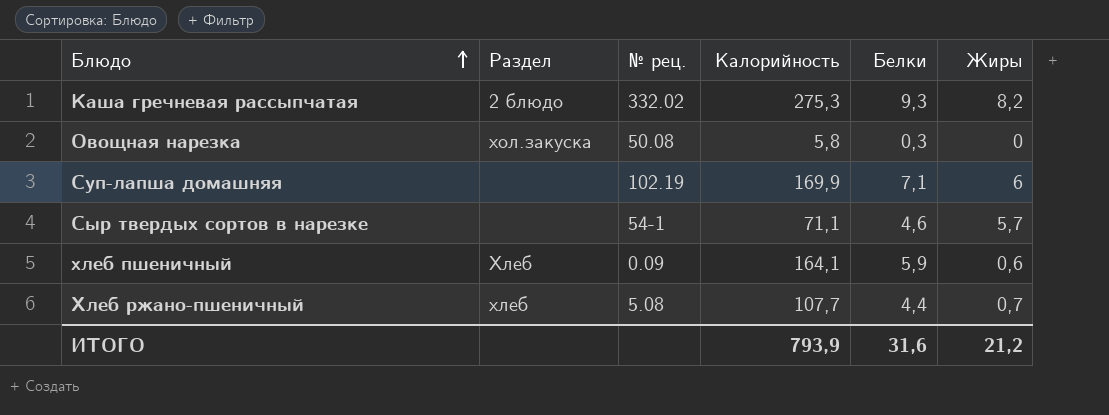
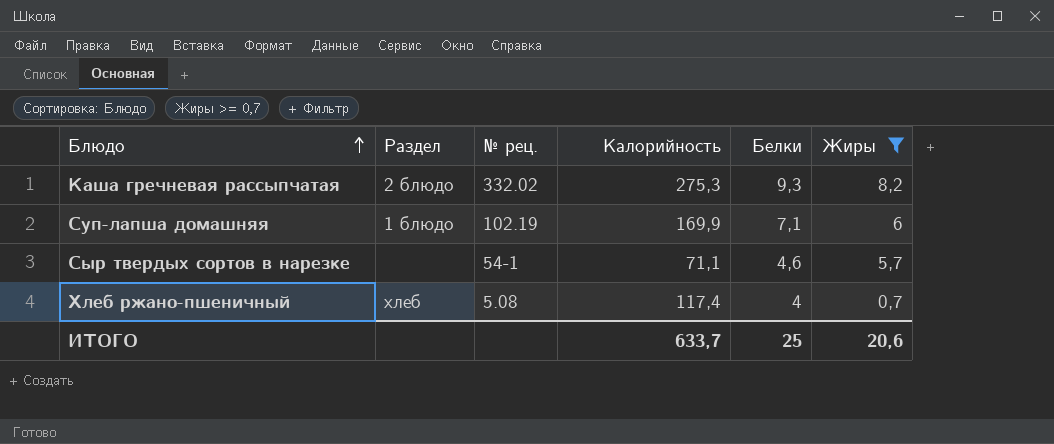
filter: none -> Жиры >= 0,7
Суп-лапша домашняя | Раздел: none -> 1 блюдо
Хлеб ржано-пшеничный | Калорийность: 107,7 -> 117,4
Хлеб ржано-пшеничный | Белки: 4,4 -> 4
ИТОГО | Калорийность: 793,9 -> 633,7
ИТОГО | Белки: 31,6 -> 25
ИТОГО | Жиры: 21,2 -> 20,6

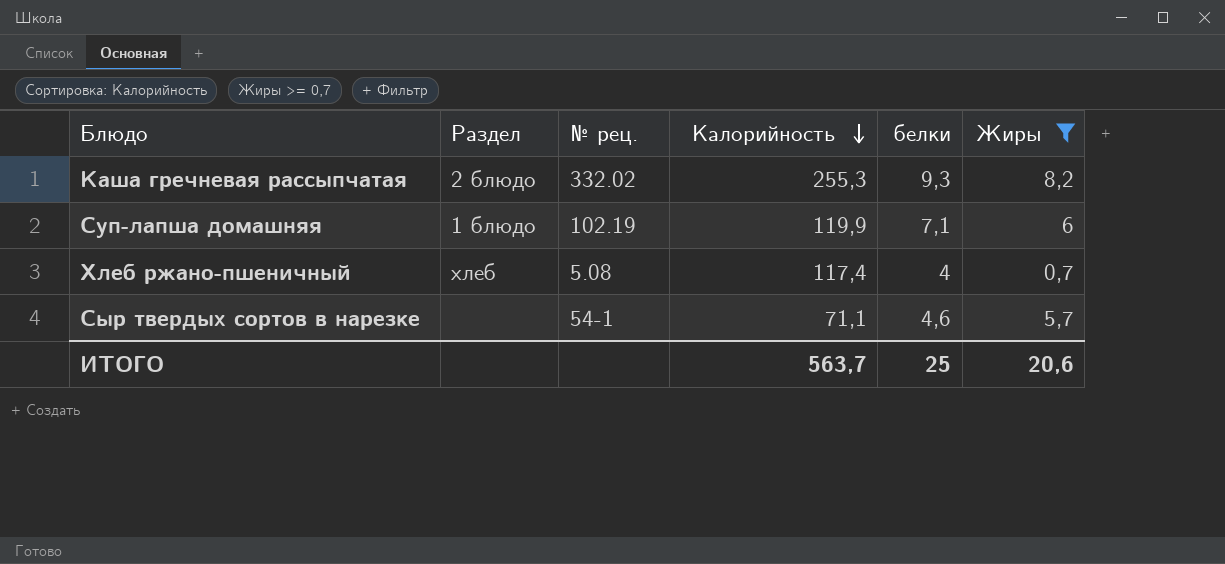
row order: Блюдо ascending -> Калорийность descending
column name: Белки -> белки
Каша гречневая рассыпчатая | Калорийность: 275,3 -> 255,3
Суп-лапша домашняя | Калорийность: 169,9 -> 119,9
ИТОГО | Калорийность: 633,7 -> 563,7

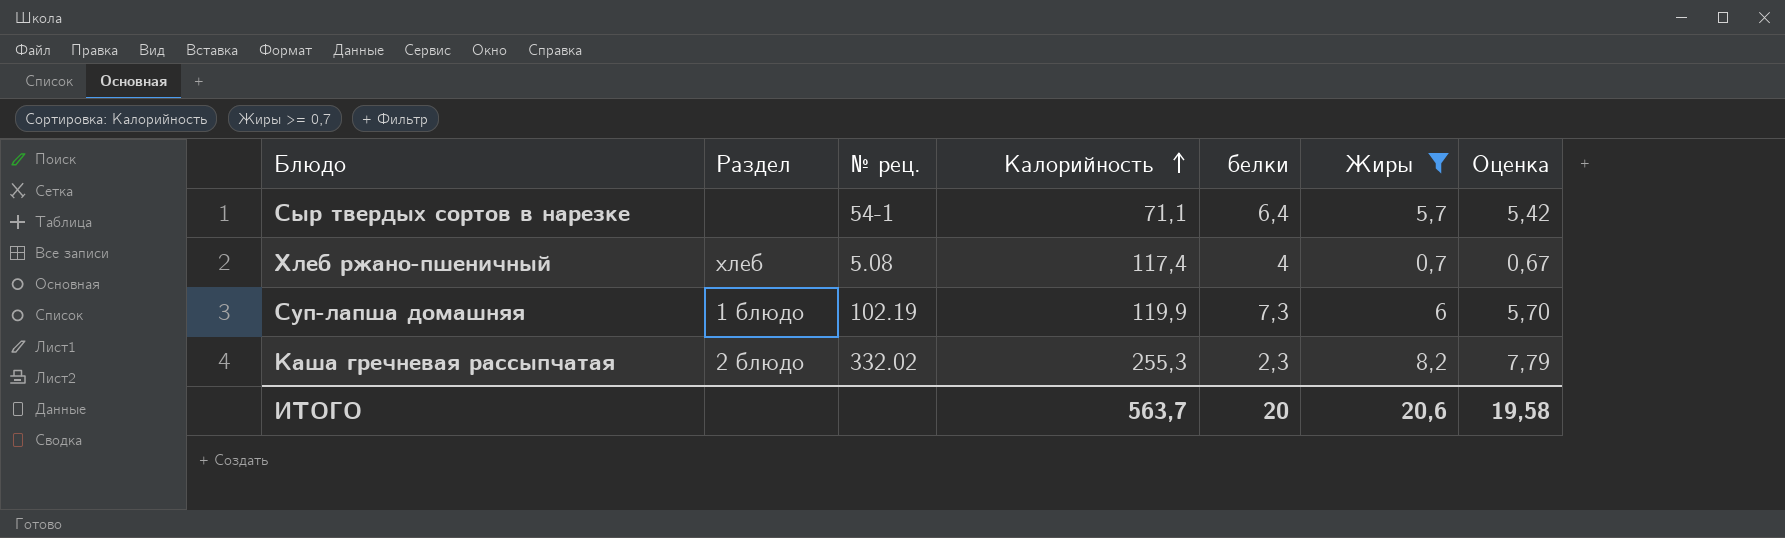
row order: Калорийность descending -> Калорийность ascending
column Оценка | formula: none -> [Жиры] * 0,95
Сыр твердых сортов в нарезке | белки: 4,6 -> 6,4
Суп-лапша домашняя | белки: 7,1 -> 7,3
Каша гречневая рассыпчатая | белки: 9,3 -> 2,3
ИТОГО | белки: 25 -> 20

